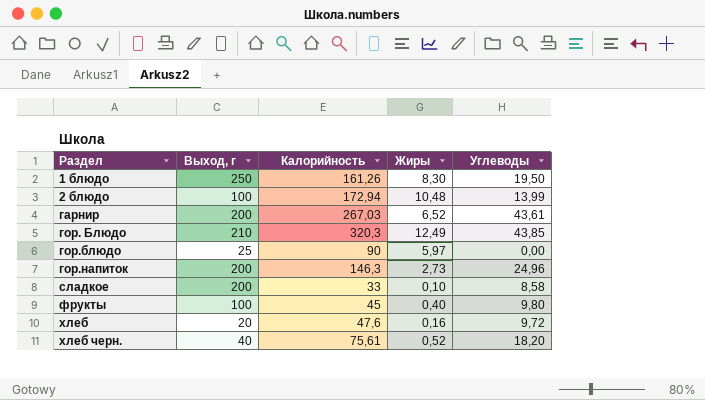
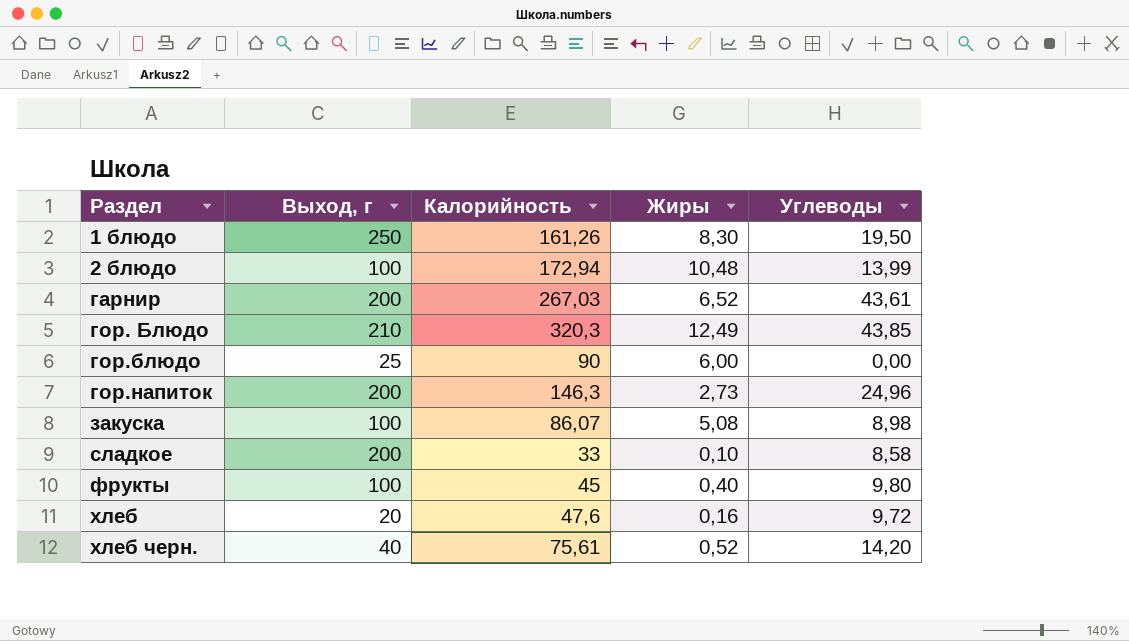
гор.блюдо | Жиры: 5,97 -> 6,00
row закуска: none -> 100 | 86,07 | 5,08 | 8,98
хлеб черн. | Углеводы: 18,20 -> 14,20

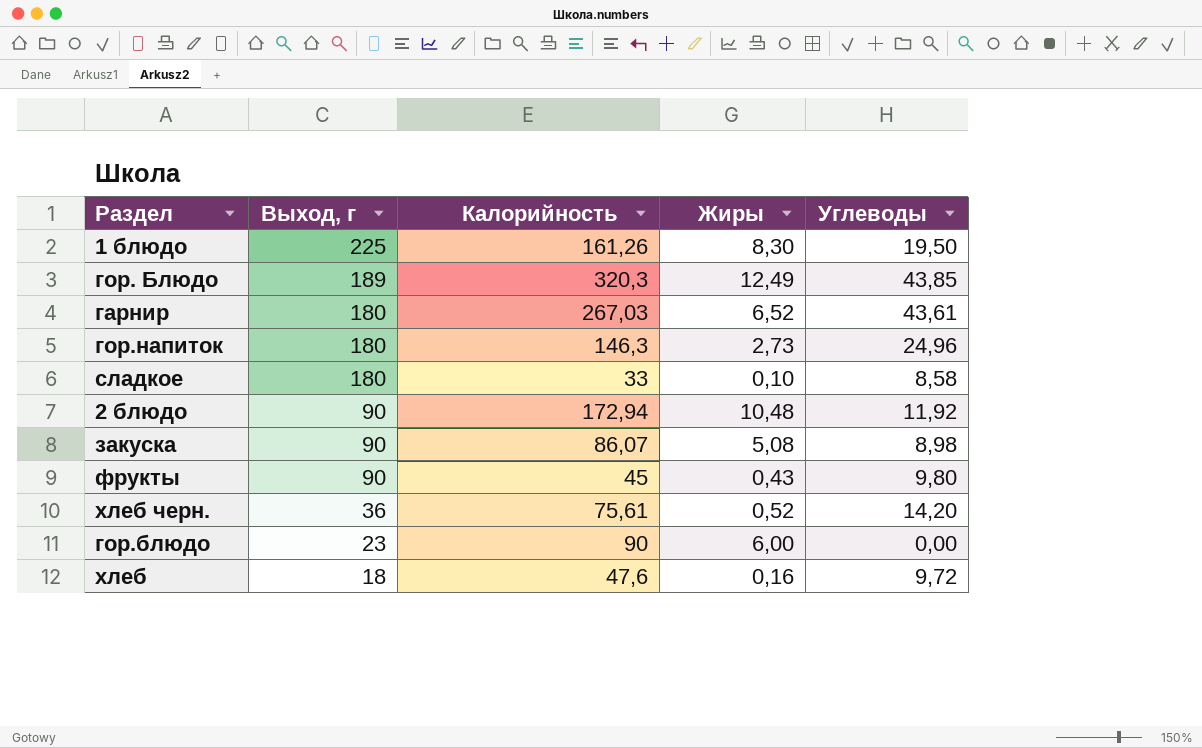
row order: Раздел ascending -> Выход, г descending
1 блюдо | Выход, г: 250 -> 225
гор. Блюдо | Выход, г: 210 -> 189
гарнир | Выход, г: 200 -> 180
гор.напиток | Выход, г: 200 -> 180
сладкое | Выход, г: 200 -> 180
2 блюдо | Выход, г: 100 -> 90
2 блюдо | Углеводы: 13,99 -> 11,92
закуска | Выход, г: 100 -> 90
фрукты | Выход, г: 100 -> 90
фрукты | Жиры: 0,40 -> 0,43
хлеб черн. | Выход, г: 40 -> 36
гор.блюдо | Выход, г: 25 -> 23
хлеб | Выход, г: 20 -> 18

